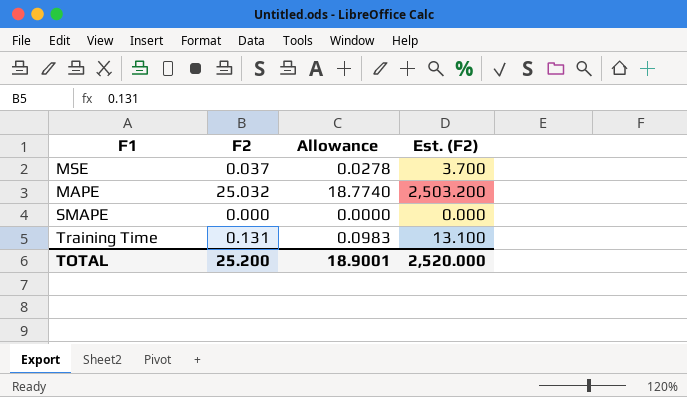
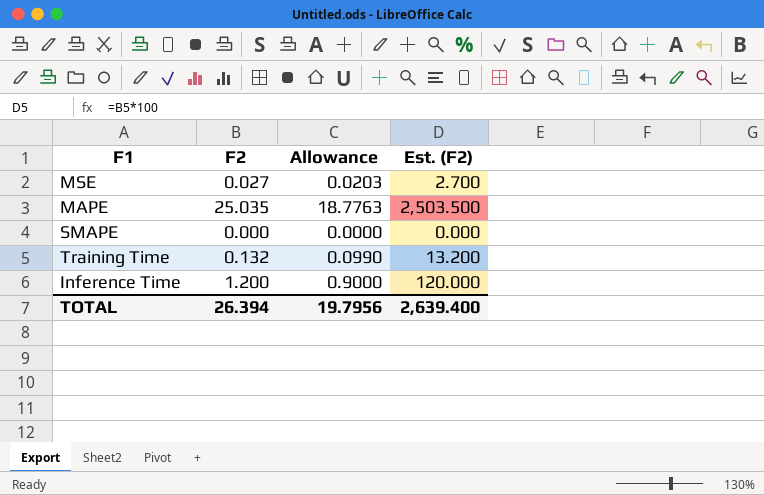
MSE | F2: 0.037 -> 0.027
MSE | Allowance: 0.0278 -> 0.0203
MSE | Est. (F2): 3.700 -> 2.700
MAPE | F2: 25.032 -> 25.035
MAPE | Allowance: 18.7740 -> 18.7763
MAPE | Est. (F2): 2,503.200 -> 2,503.500
Training Time | F2: 0.131 -> 0.132
Training Time | Allowance: 0.0983 -> 0.0990
Training Time | Est. (F2): 13.100 -> 13.200
row Inference Time: none -> 1.200 | 0.9000 | 120.000
TOTAL | F2: 25.200 -> 26.394
TOTAL | Allowance: 18.9001 -> 19.7956
TOTAL | Est. (F2): 2,520.000 -> 2,639.400

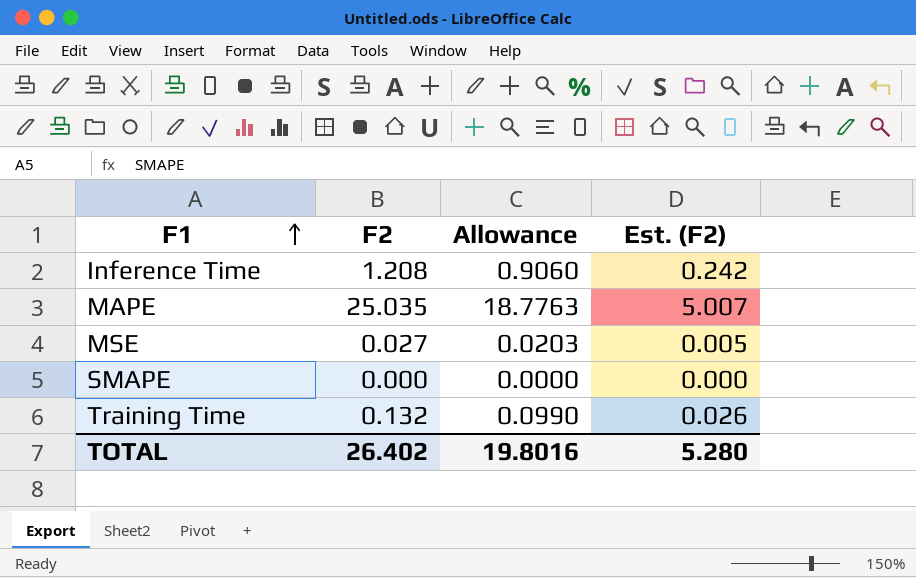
row order: none -> F1 ascending
column Est. (F2) | formula: [F2] * 100 -> [F2] * 0.2
Inference Time | F2: 1.200 -> 1.208
Inference Time | Allowance: 0.9000 -> 0.9060
TOTAL | F2: 26.394 -> 26.402
TOTAL | Allowance: 19.7956 -> 19.8016
TOTAL | Est. (F2): 2,639.400 -> 5.280

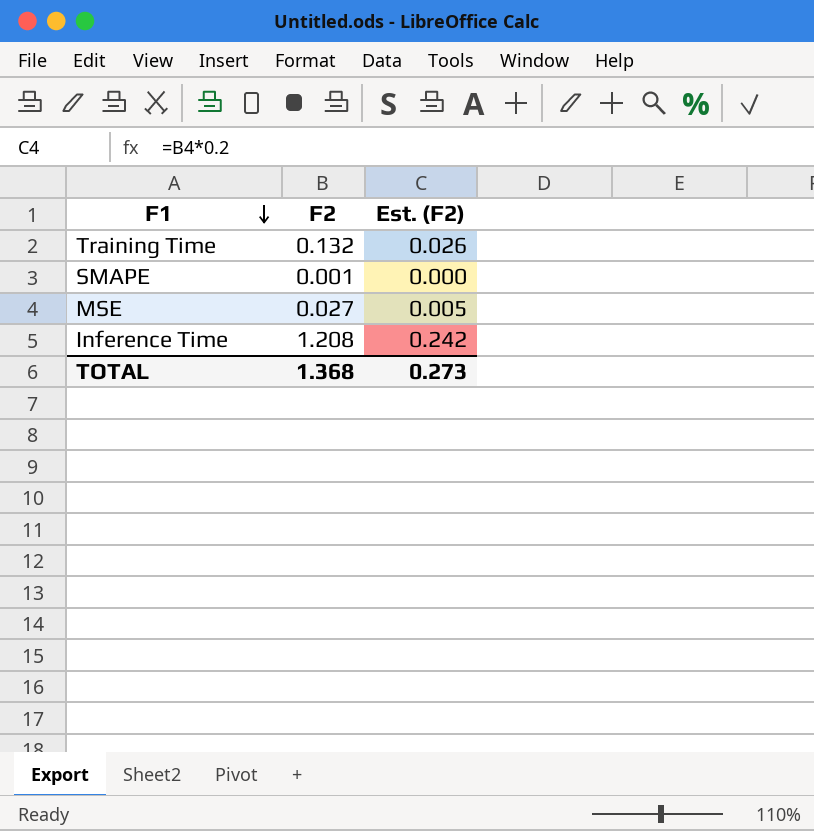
row order: F1 ascending -> F1 descending
column Allowance | formula: [F2] * 0.75 -> none
row MAPE: 25.035 | 18.7763 | 5.007 -> none
SMAPE | F2: 0.000 -> 0.001
TOTAL | F2: 26.402 -> 1.368
TOTAL | Est. (F2): 5.280 -> 0.273

